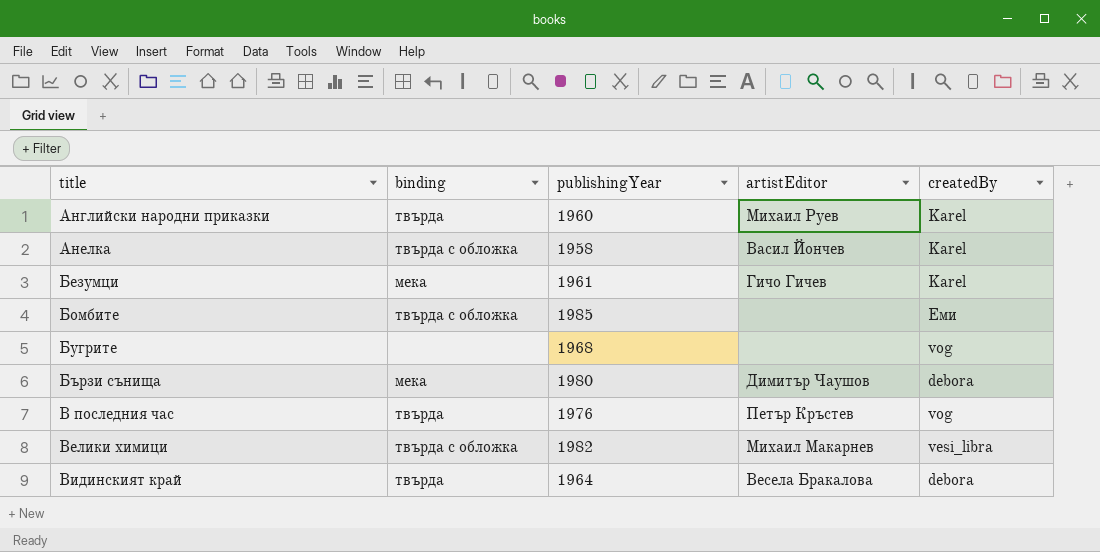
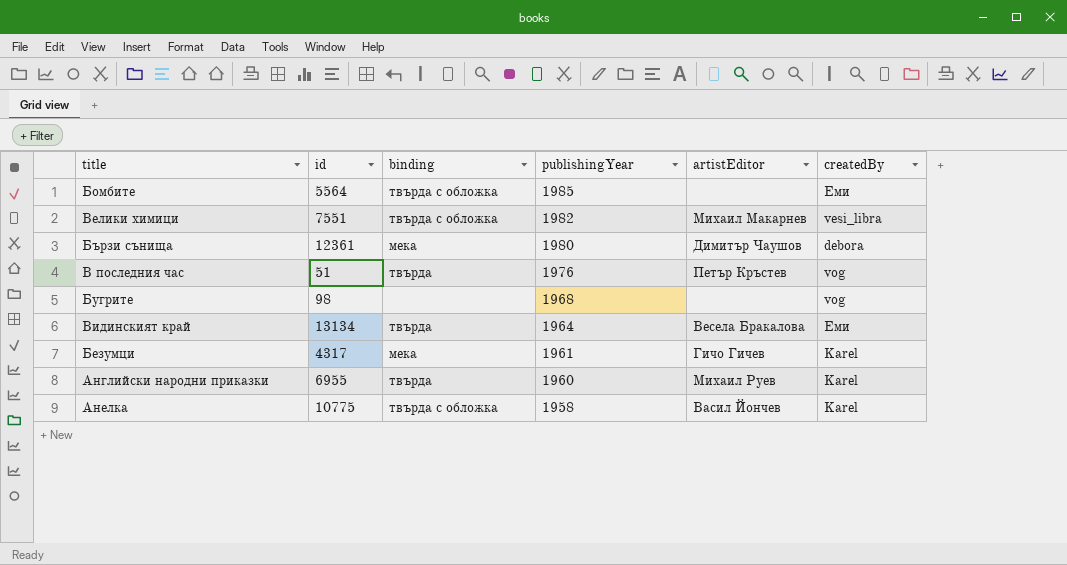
row order: title ascending -> publishingYear descending
column id | position: none -> 2
Видинският край | createdBy: debora -> Еми

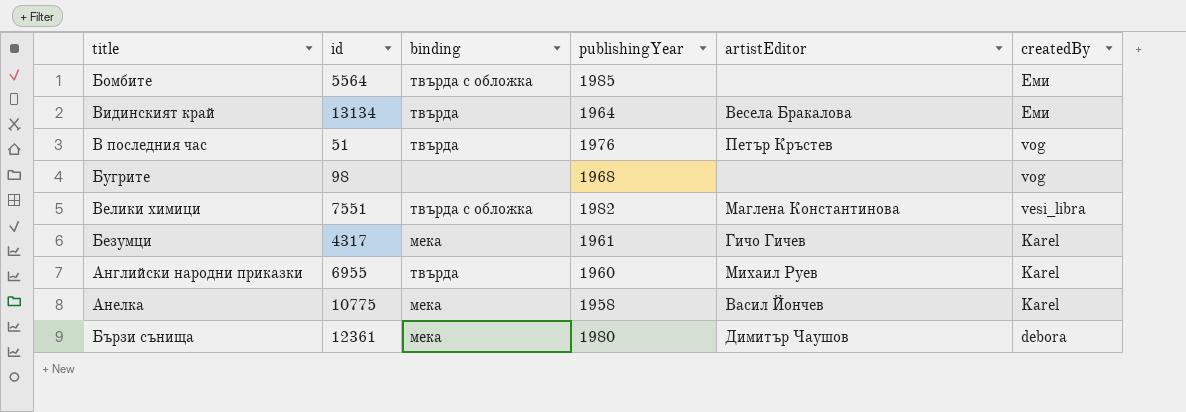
row order: publishingYear descending -> createdBy descending
Велики химици | artistEditor: Михаил Макарнев -> Маглена Константинова
Анелка | binding: твърда с обложка -> мека

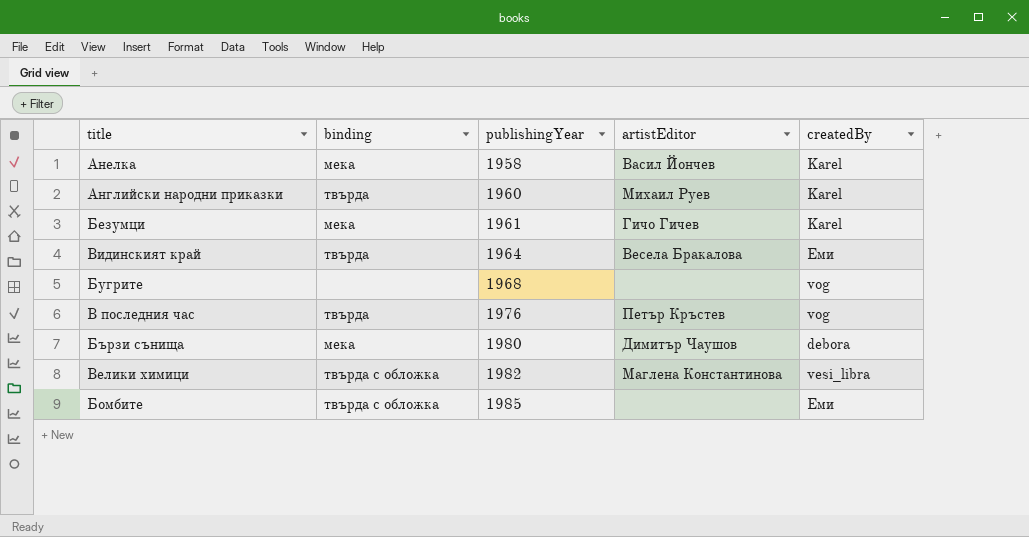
row order: createdBy descending -> publishingYear ascending
column id | position: 2 -> none

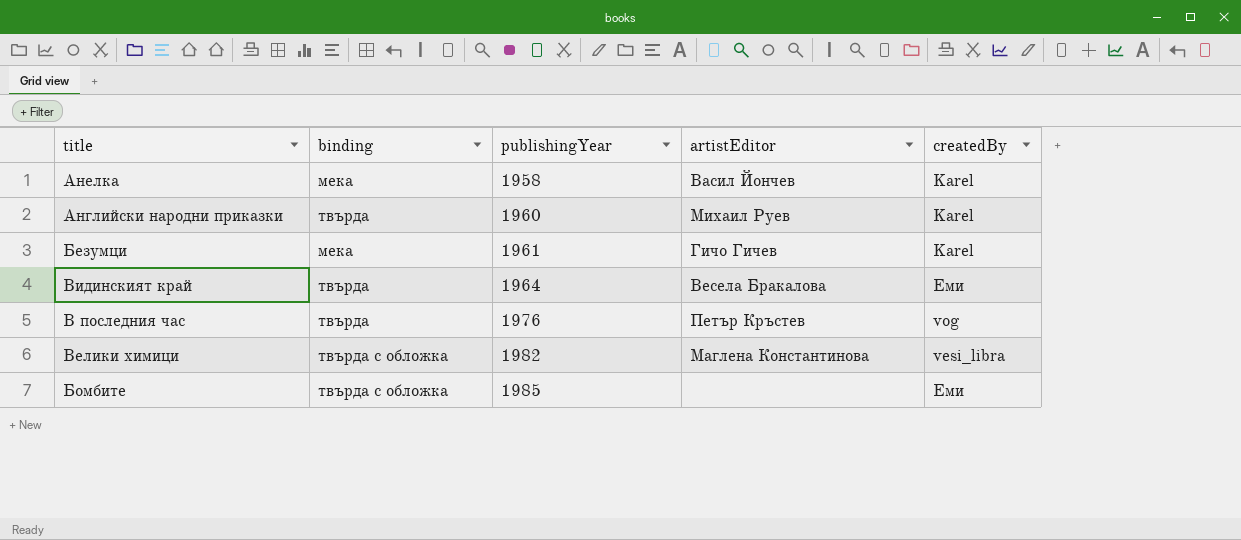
row Бугрите: none | 1968 | none | vog -> none
row Бързи сънища: мека | 1980 | Димитър Чаушов | debora -> none

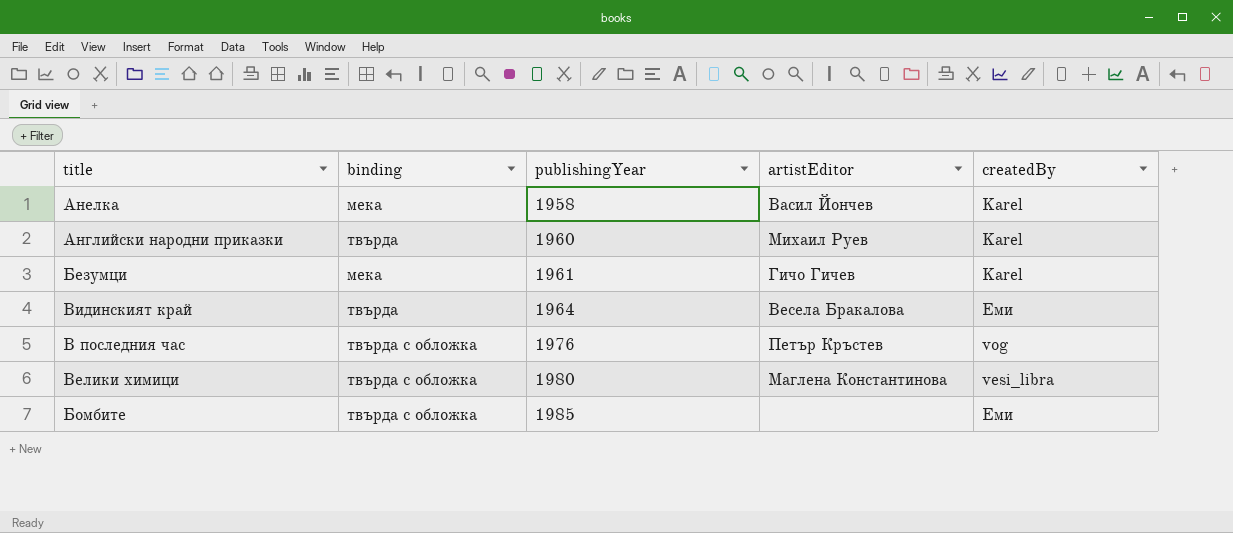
В последния час | binding: твърда -> твърда с обложка
Велики химици | publishingYear: 1982 -> 1980

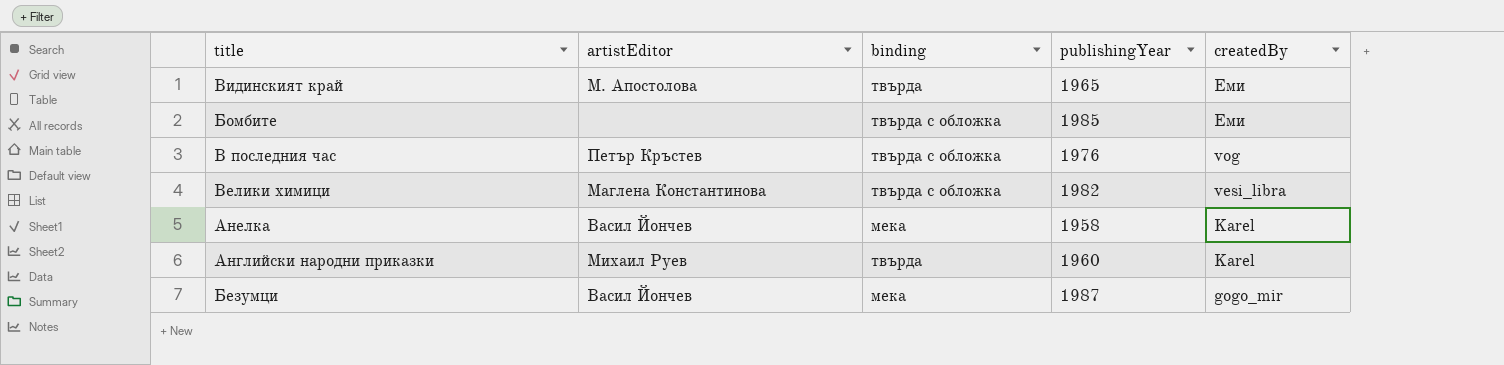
row order: publishingYear ascending -> createdBy descending
column artistEditor | position: 4 -> 2
Видинският край | artistEditor: Весела Бракалова -> М. Апостолова
Видинският край | publishingYear: 1964 -> 1965
Велики химици | publishingYear: 1980 -> 1982
Безумци | artistEditor: Гичо Гичев -> Васил Йончев
Безумци | publishingYear: 1961 -> 1987
Безумци | createdBy: Karel -> gogo_mir

